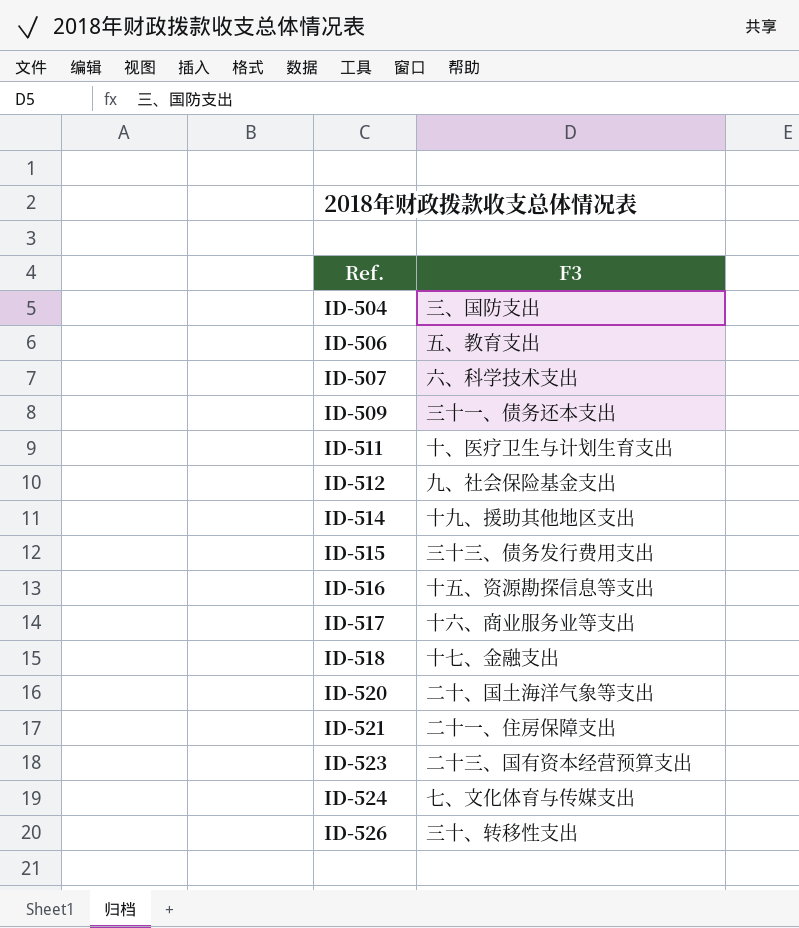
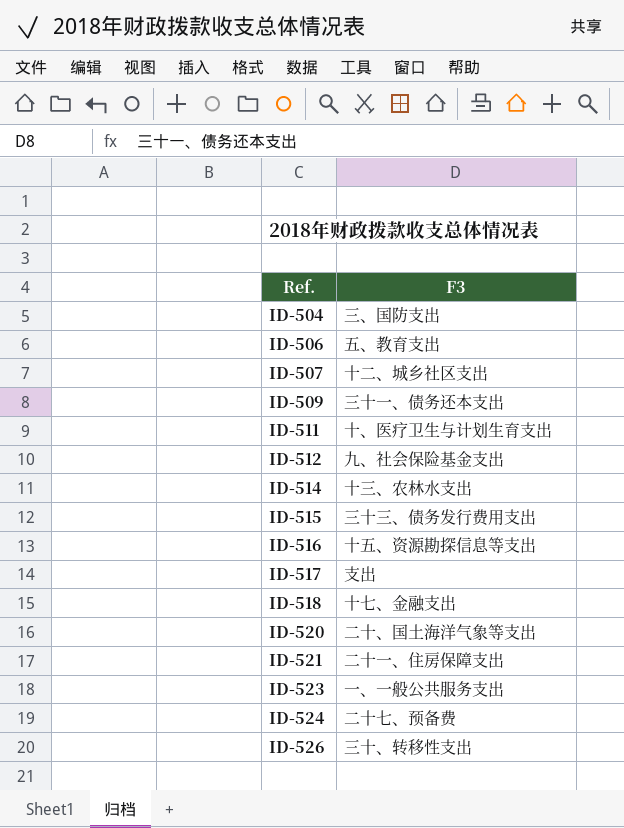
ID-507 | F3: 六、科学技术支出 -> 十二、城乡社区支出
ID-514 | F3: 十九、援助其他地区支出 -> 十三、农林水支出
ID-517 | F3: 十六、商业服务业等支出 -> 支出
ID-523 | F3: 二十三、国有资本经营预算支出 -> 一、一般公共服务支出
ID-524 | F3: 七、文化体育与传媒支出 -> 二十七、预备费

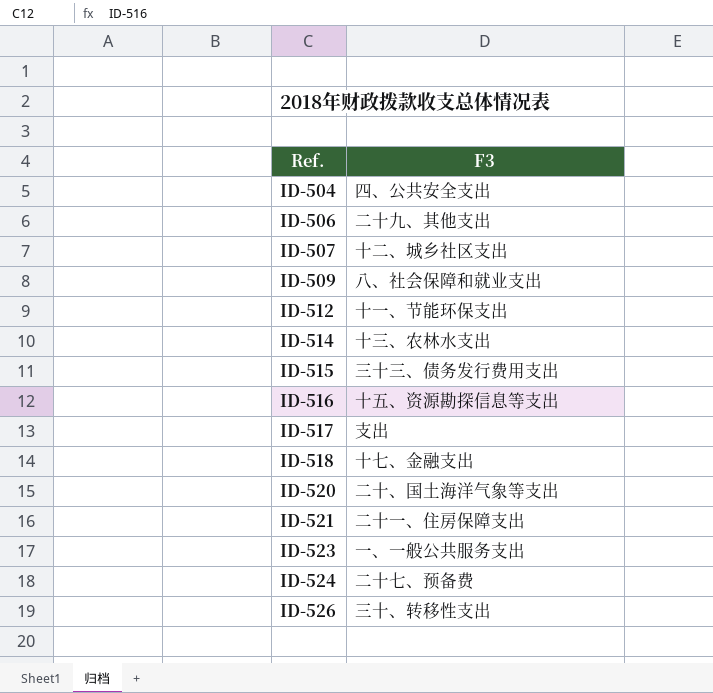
row ID-511: 十、医疗卫生与计划生育支出 -> none
ID-504 | F3: 三、国防支出 -> 四、公共安全支出
ID-506 | F3: 五、教育支出 -> 二十九、其他支出
ID-509 | F3: 三十一、债务还本支出 -> 八、社会保障和就业支出
ID-512 | F3: 九、社会保险基金支出 -> 十一、节能环保支出

